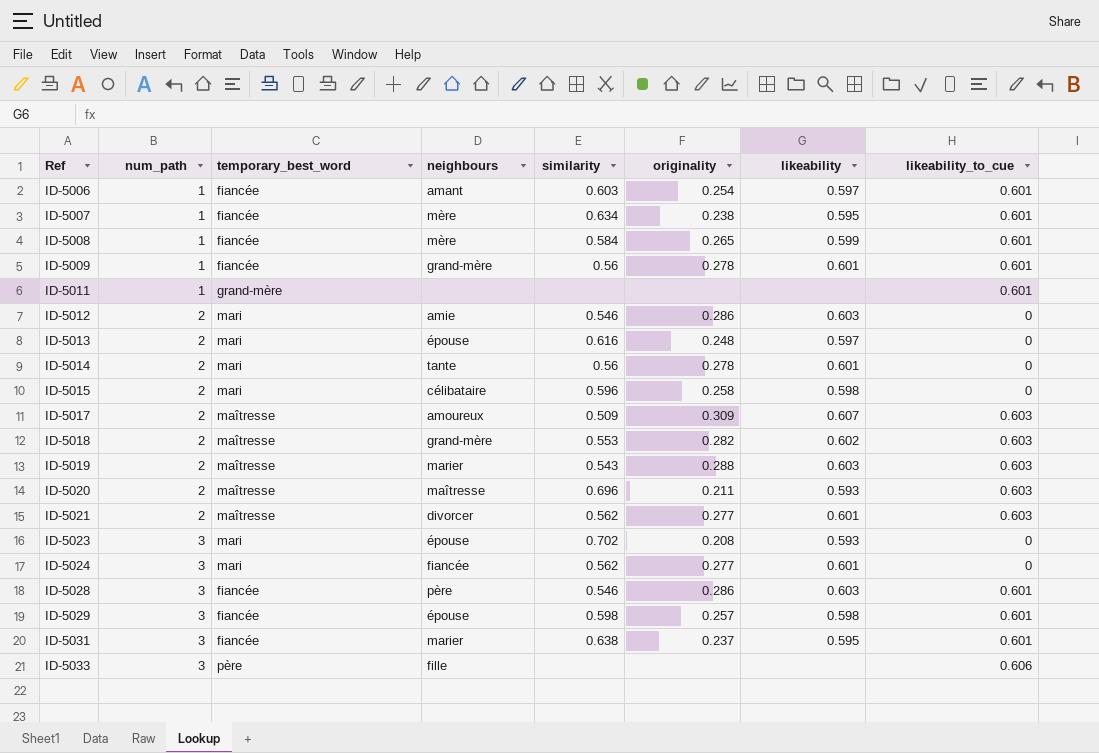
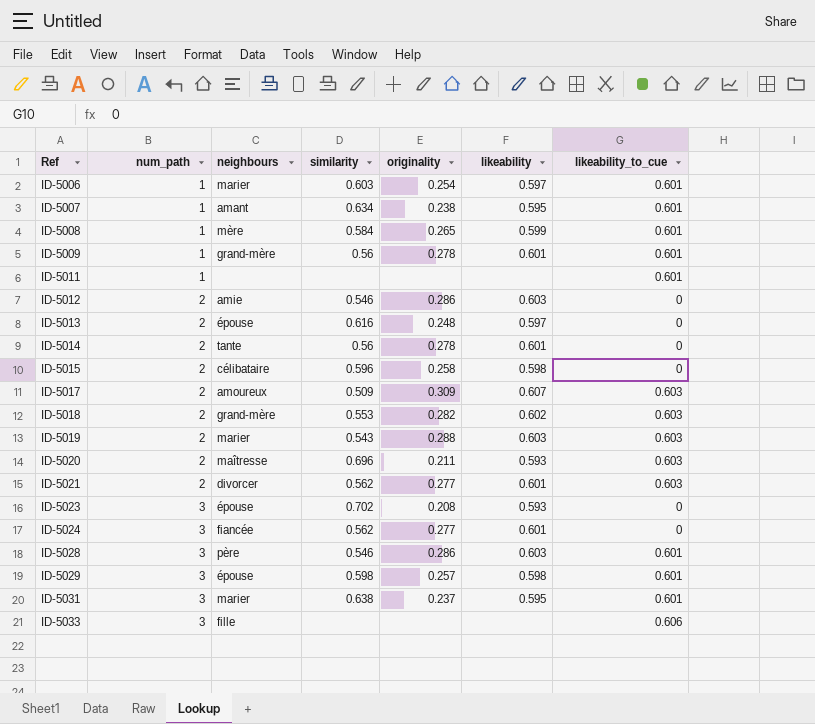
column temporary_best_word | position: 3 -> none
ID-5006 | neighbours: amant -> marier
ID-5007 | neighbours: mère -> amant

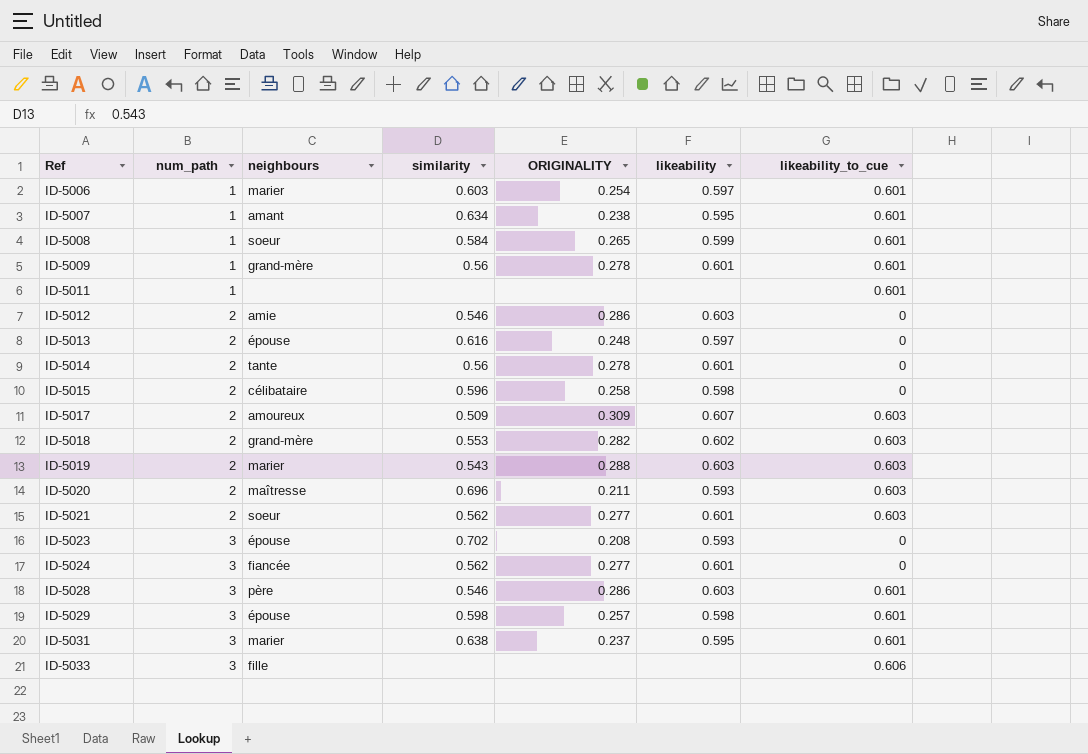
column name: originality -> ORIGINALITY
ID-5008 | neighbours: mère -> soeur
ID-5021 | neighbours: divorcer -> soeur

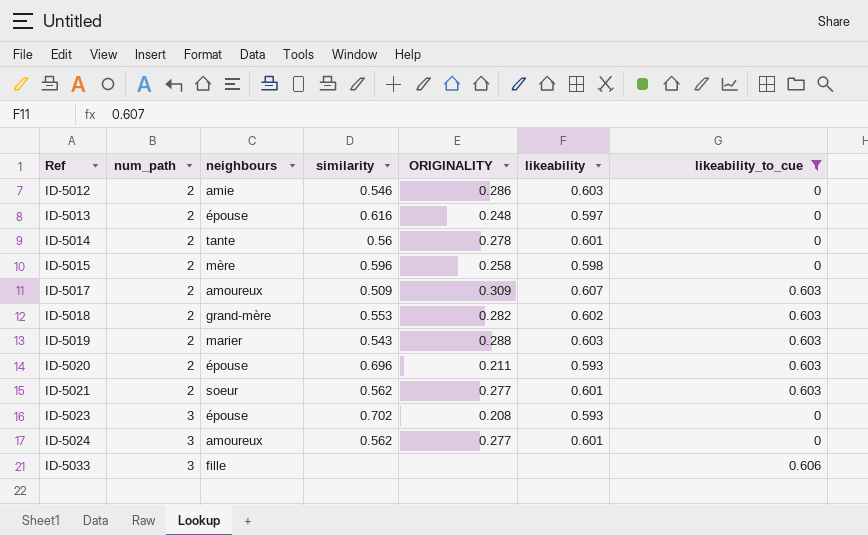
filter: none -> likeability_to_cue != 0.601
ID-5015 | neighbours: célibataire -> mère
ID-5020 | neighbours: maîtresse -> épouse
ID-5024 | neighbours: fiancée -> amoureux

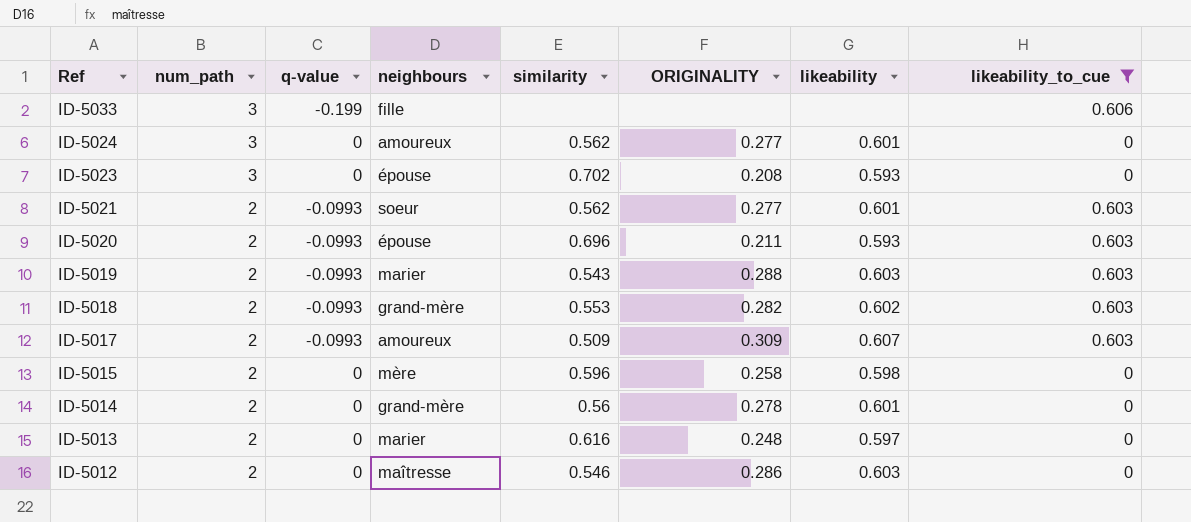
row order: Ref ascending -> Ref descending
column q-value | position: none -> 3
ID-5014 | neighbours: tante -> grand-mère
ID-5013 | neighbours: épouse -> marier
ID-5012 | neighbours: amie -> maîtresse

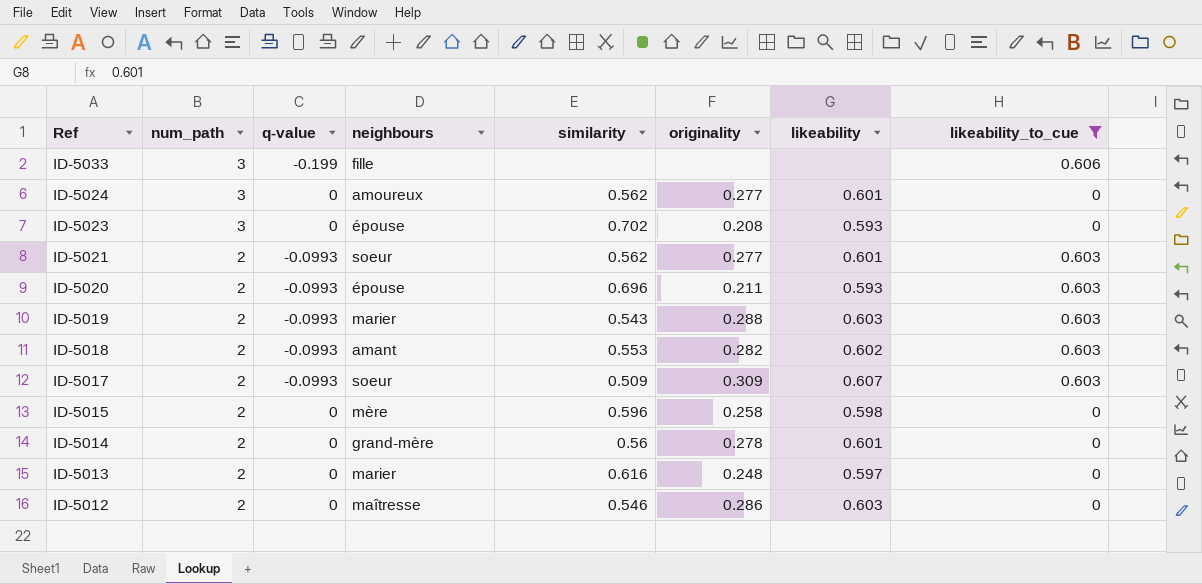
column name: ORIGINALITY -> originality
ID-5018 | neighbours: grand-mère -> amant
ID-5017 | neighbours: amoureux -> soeur

